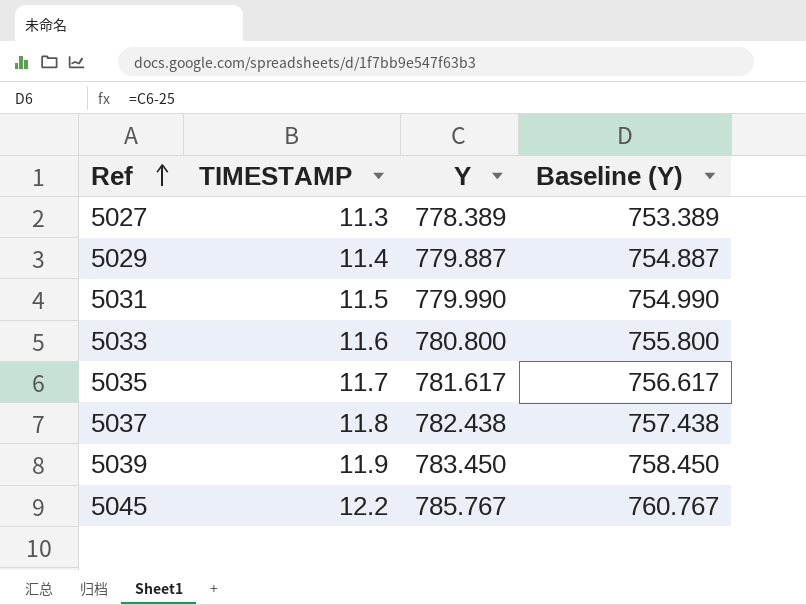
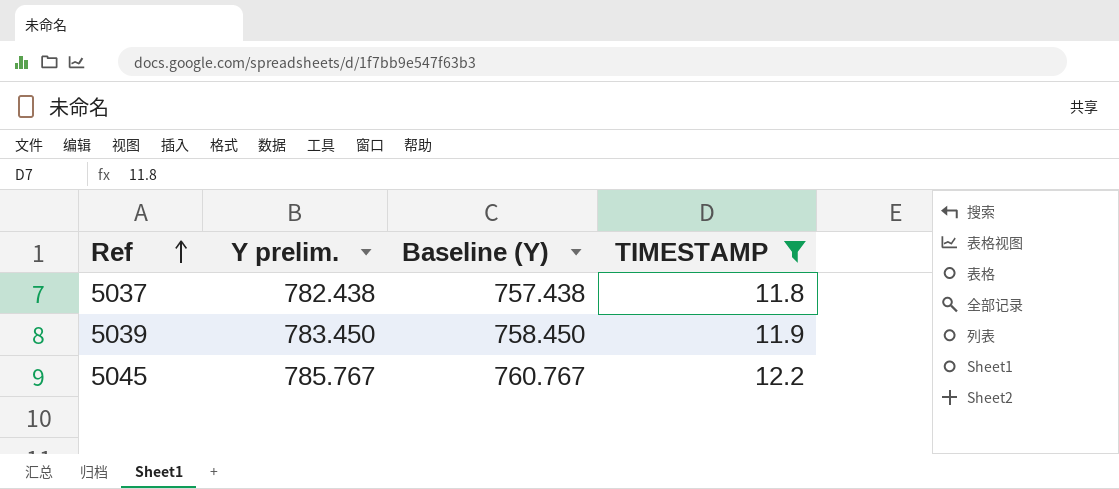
filter: none -> TIMESTAMP >= 11.8
column name: Y -> Y prelim.
column TIMESTAMP | position: 2 -> 4

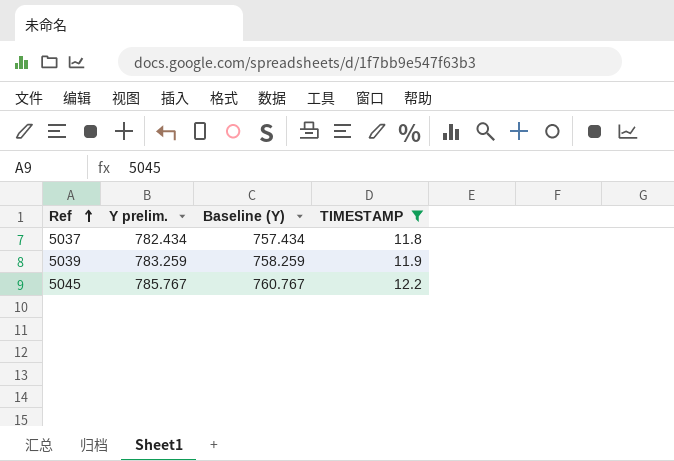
5037 | Y prelim.: 782.438 -> 782.434
5037 | Baseline (Y): 757.438 -> 757.434
5039 | Y prelim.: 783.450 -> 783.259
5039 | Baseline (Y): 758.450 -> 758.259

